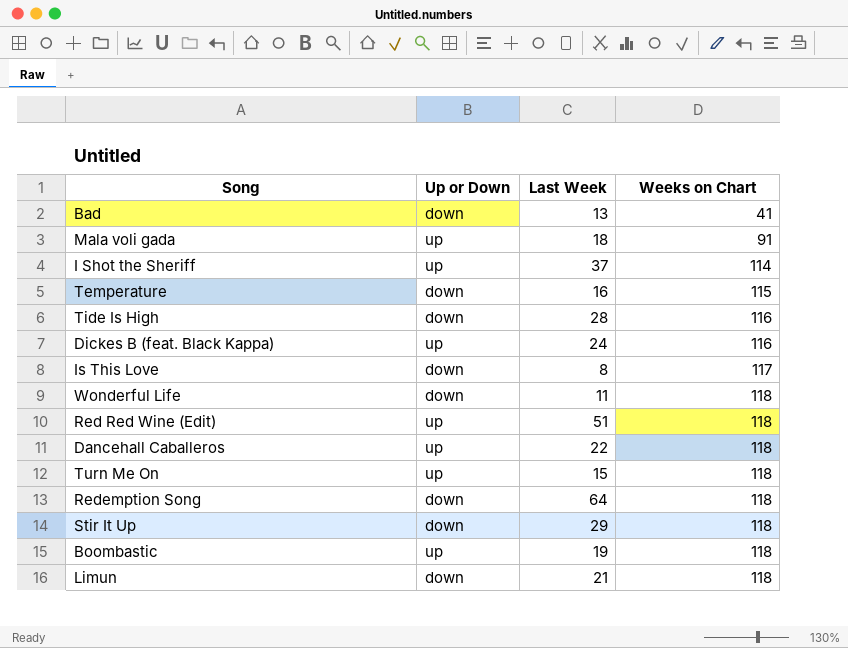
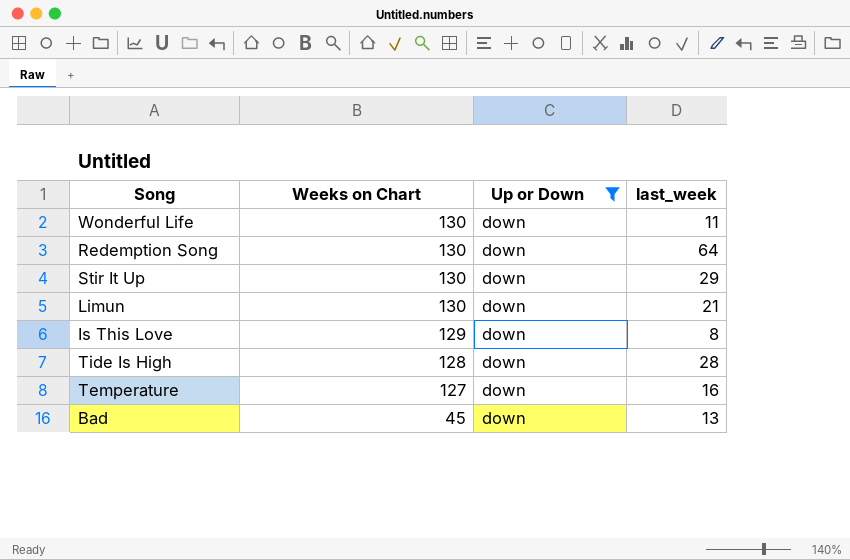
filter: none -> Up or Down = down
row order: Weeks on Chart ascending -> Weeks on Chart descending
column Weeks on Chart | position: 4 -> 2
column name: Last Week -> last_week
Wonderful Life | Weeks on Chart: 118 -> 130
Redemption Song | Weeks on Chart: 118 -> 130
Stir It Up | Weeks on Chart: 118 -> 130
Limun | Weeks on Chart: 118 -> 130
Is This Love | Weeks on Chart: 117 -> 129
Tide Is High | Weeks on Chart: 116 -> 128
Temperature | Weeks on Chart: 115 -> 127
Bad | Weeks on Chart: 41 -> 45

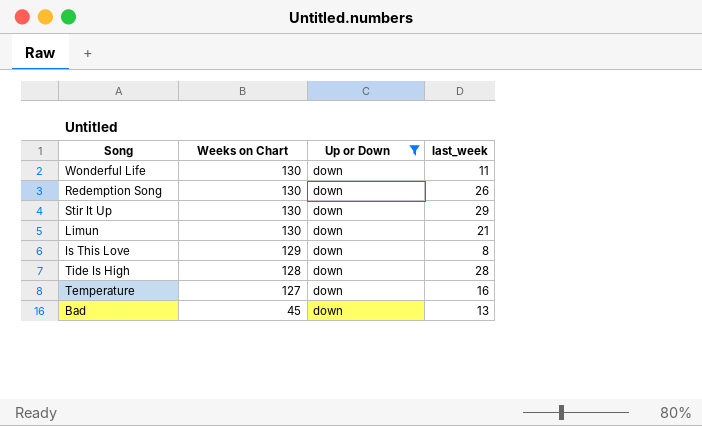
Redemption Song | last_week: 64 -> 26

